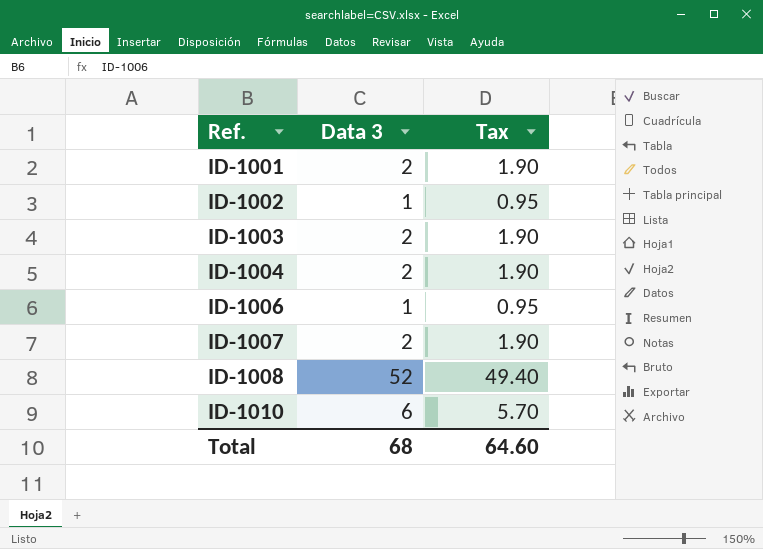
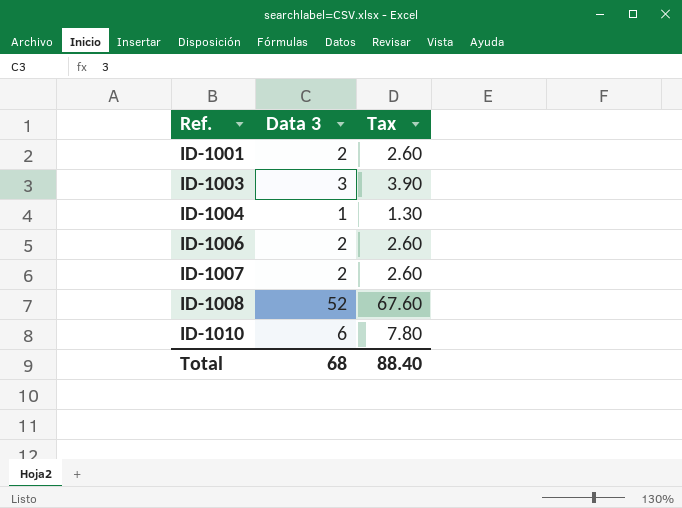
column Tax | formula: [Data 3] * 0.95 -> [Data 3] * 1.3
row ID-1002: 1 | 0.95 -> none
ID-1003 | Data 3: 2 -> 3
ID-1004 | Data 3: 2 -> 1
ID-1006 | Data 3: 1 -> 2
Total | Tax: 64.60 -> 88.40

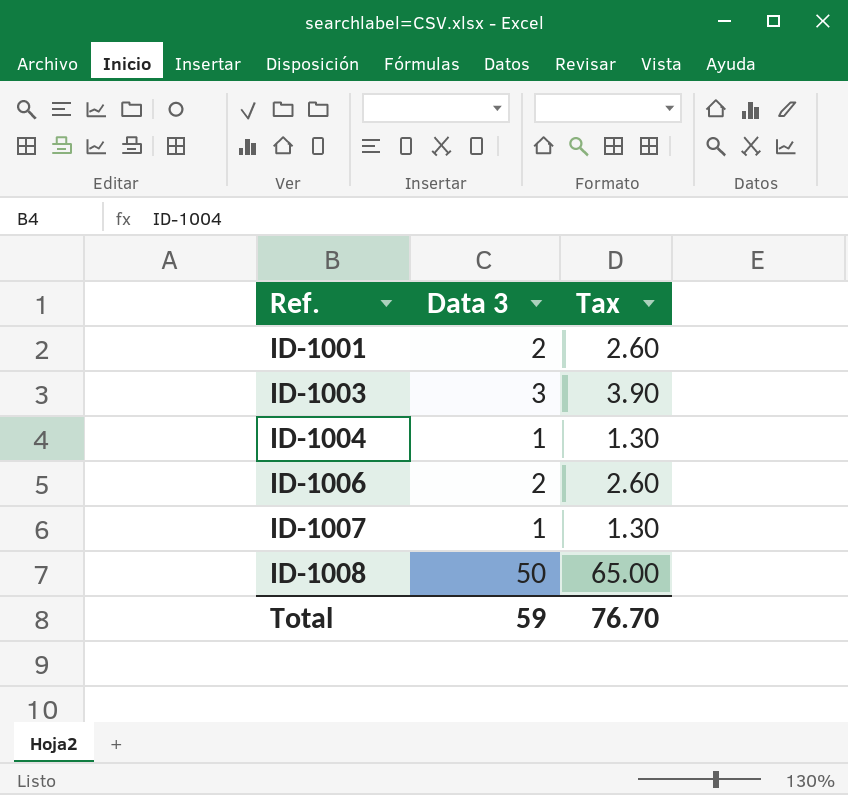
row ID-1010: 6 | 7.80 -> none
ID-1007 | Data 3: 2 -> 1
ID-1007 | Tax: 2.60 -> 1.30
ID-1008 | Data 3: 52 -> 50
ID-1008 | Tax: 67.60 -> 65.00
Total | Data 3: 68 -> 59
Total | Tax: 88.40 -> 76.70

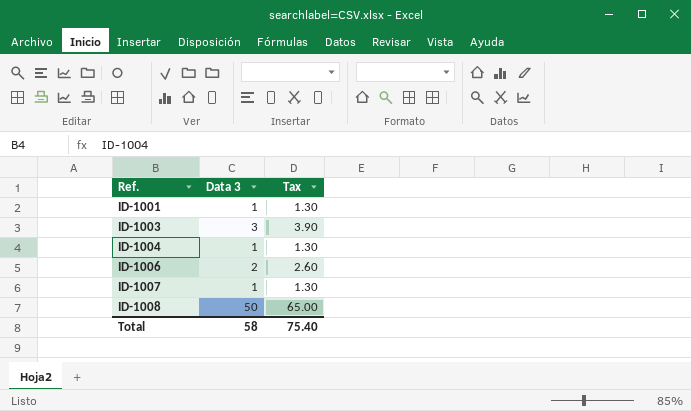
ID-1001 | Data 3: 2 -> 1
ID-1001 | Tax: 2.60 -> 1.30
Total | Data 3: 59 -> 58
Total | Tax: 76.70 -> 75.40

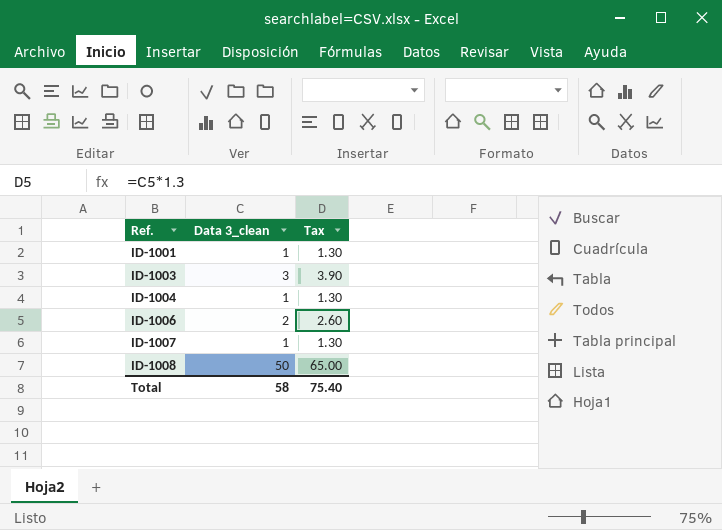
column name: Data 3 -> Data 3_clean

